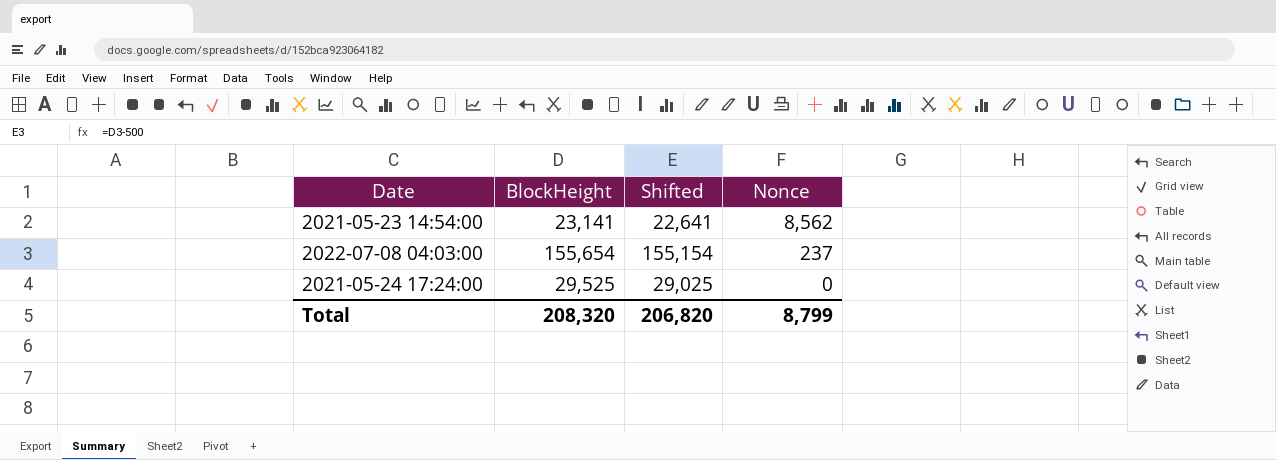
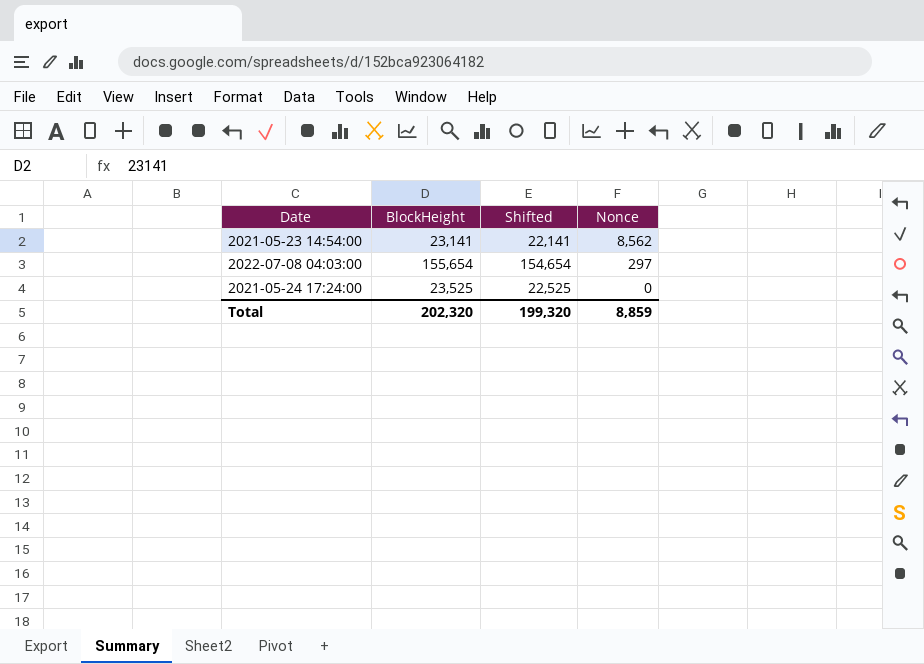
column Shifted | formula: [BlockHeight] - 500 -> [BlockHeight] - 1000
2022-07-08 04:03:00 | Nonce: 237 -> 297
2021-05-24 17:24:00 | BlockHeight: 29,525 -> 23,525
Total | BlockHeight: 208,320 -> 202,320
Total | Shifted: 206,820 -> 199,320
Total | Nonce: 8,799 -> 8,859

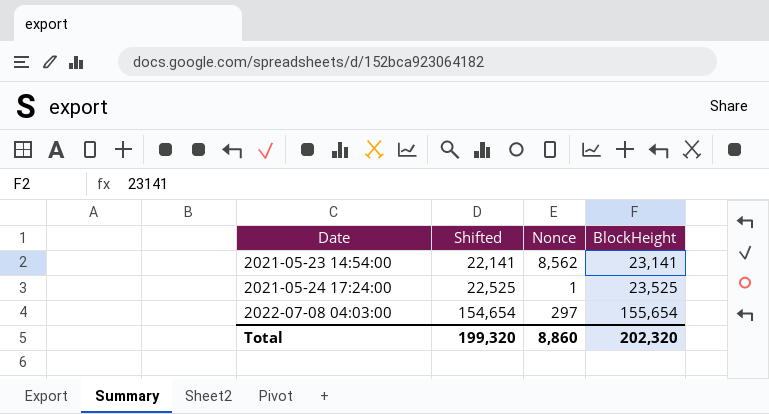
row order: Nonce descending -> Date ascending
column BlockHeight | position: 2 -> 4
2021-05-24 17:24:00 | Nonce: 0 -> 1
Total | Nonce: 8,859 -> 8,860

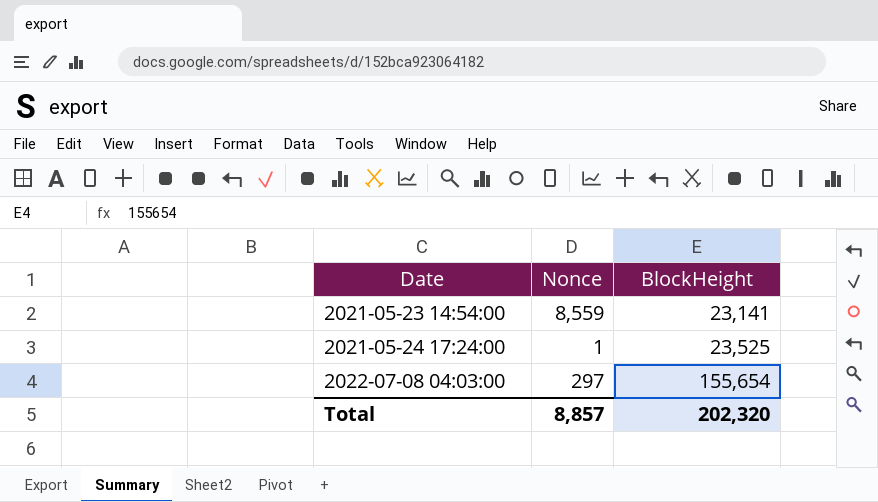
column Shifted | formula: [BlockHeight] - 1000 -> none
2021-05-23 14:54:00 | Nonce: 8,562 -> 8,559
Total | Nonce: 8,860 -> 8,857

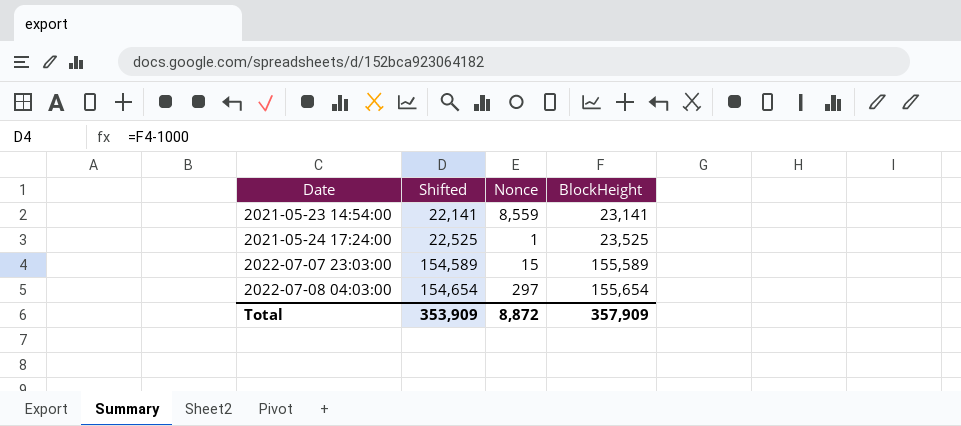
column Shifted | formula: none -> [BlockHeight] - 1000
row 2022-07-07 23:03:00: none -> 154,589 | 15 | 155,589
Total | Nonce: 8,857 -> 8,872
Total | BlockHeight: 202,320 -> 357,909

